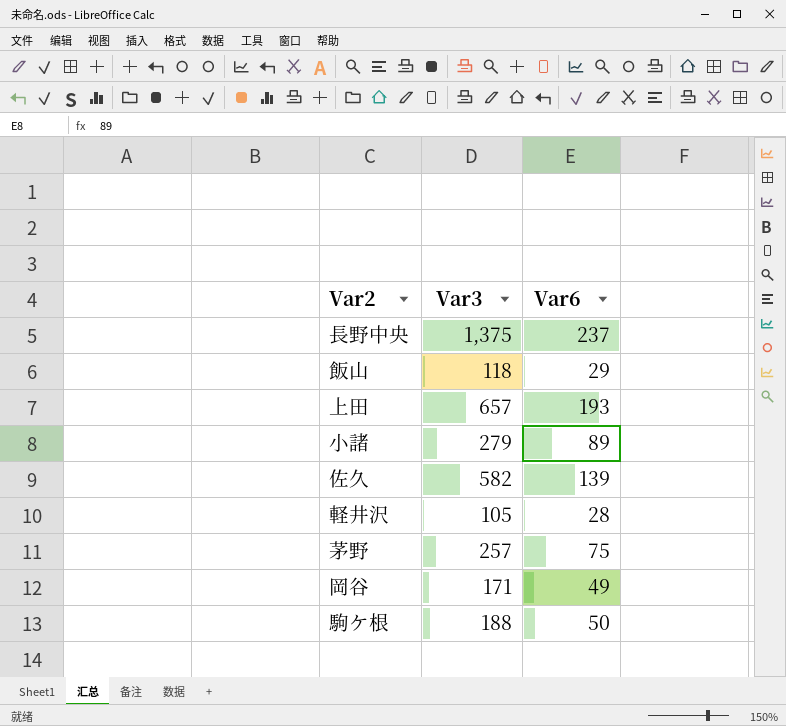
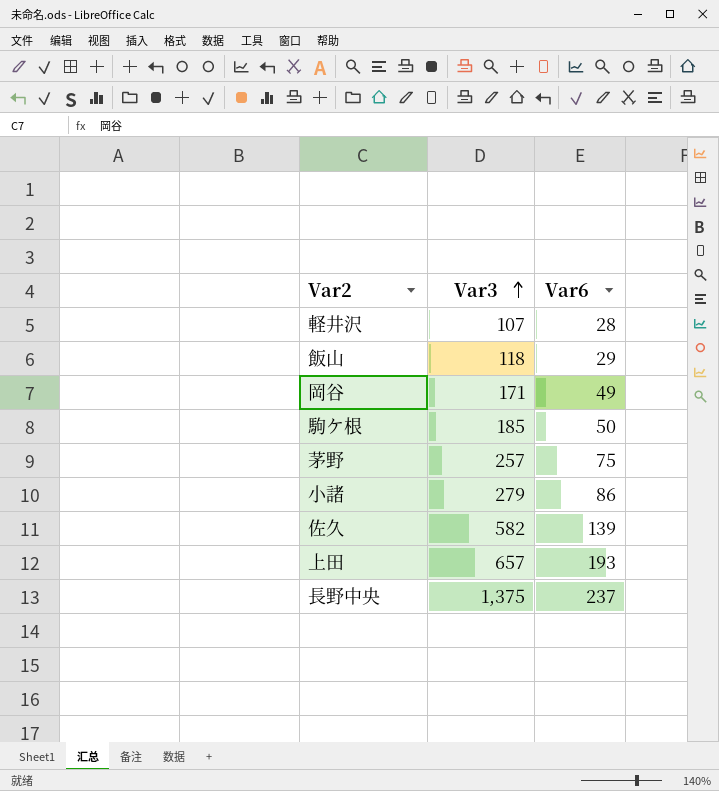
row order: none -> Var3 ascending
軽井沢 | Var3: 105 -> 107
駒ケ根 | Var3: 188 -> 185
小諸 | Var6: 89 -> 86

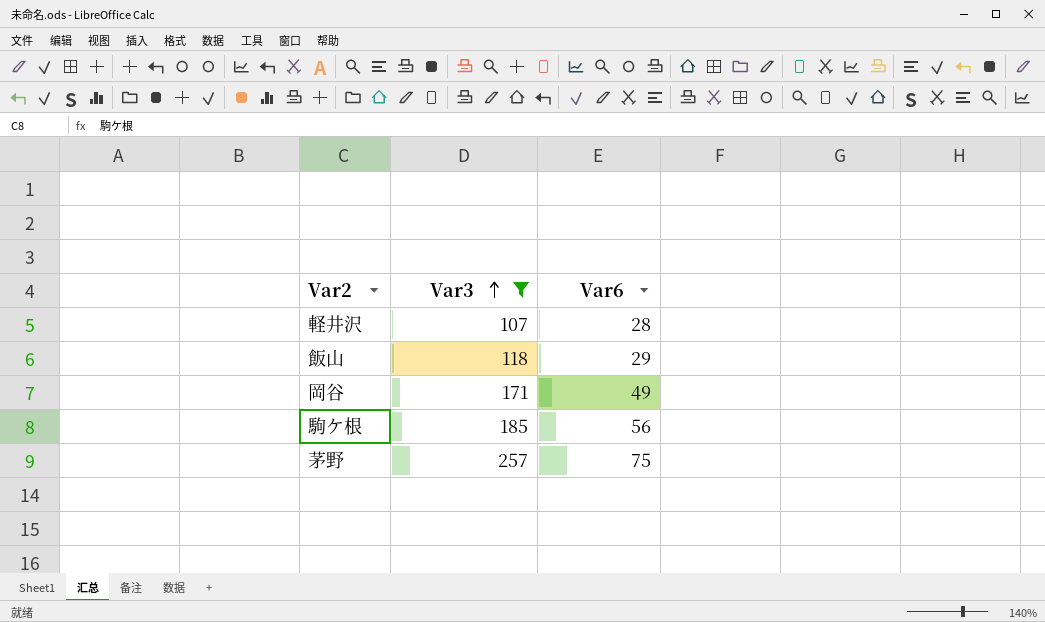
filter: none -> Var3 <= 257
駒ケ根 | Var6: 50 -> 56

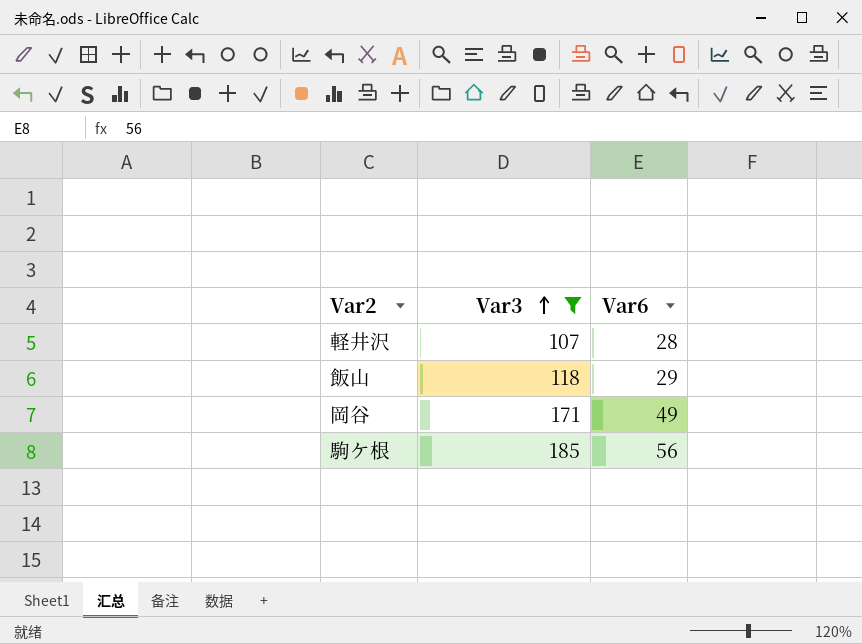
row 茅野: 257 | 75 -> none

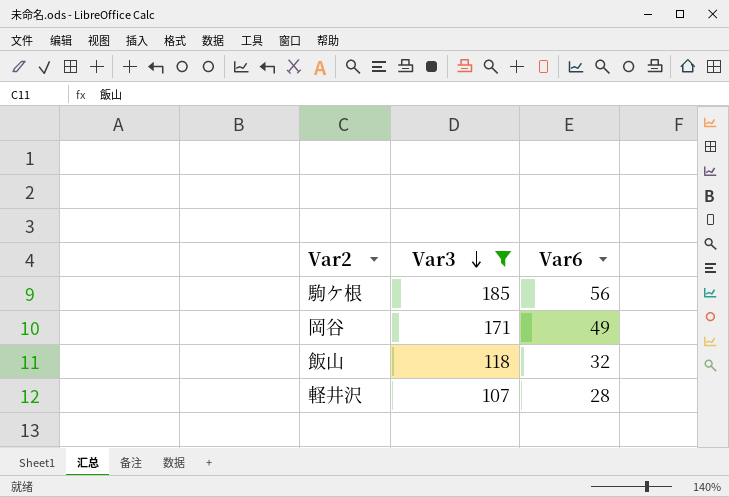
row order: Var3 ascending -> Var3 descending
飯山 | Var6: 29 -> 32

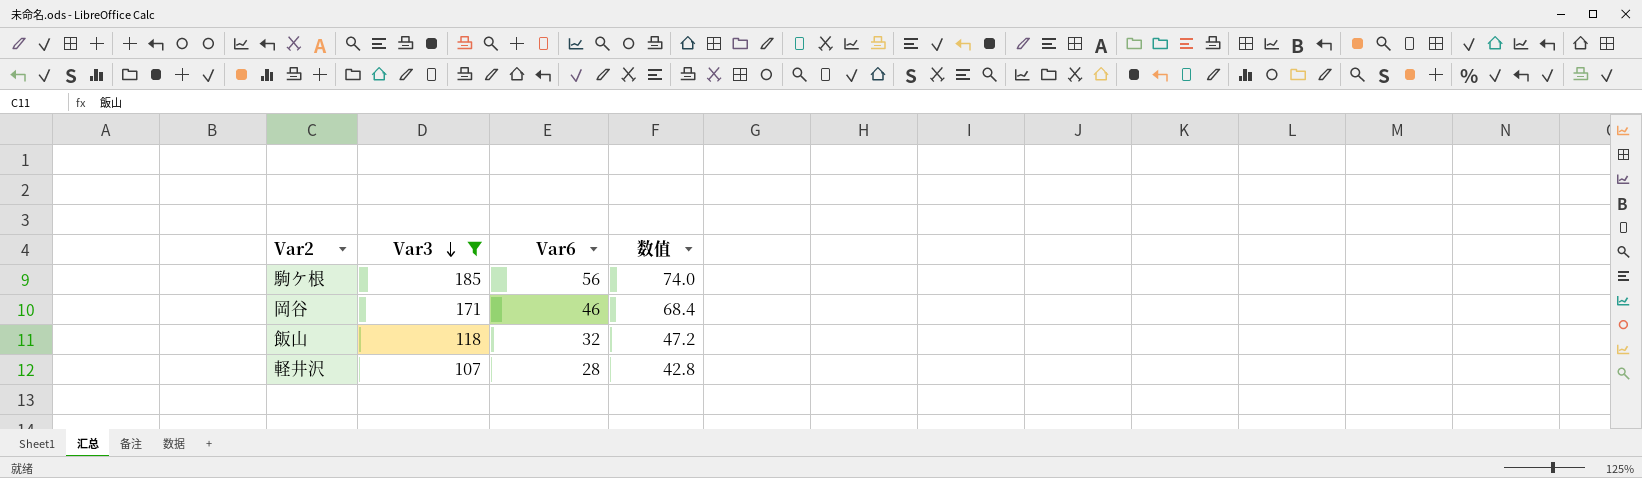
column 数值 | formula: none -> [Var3] * 0.4
岡谷 | Var6: 49 -> 46

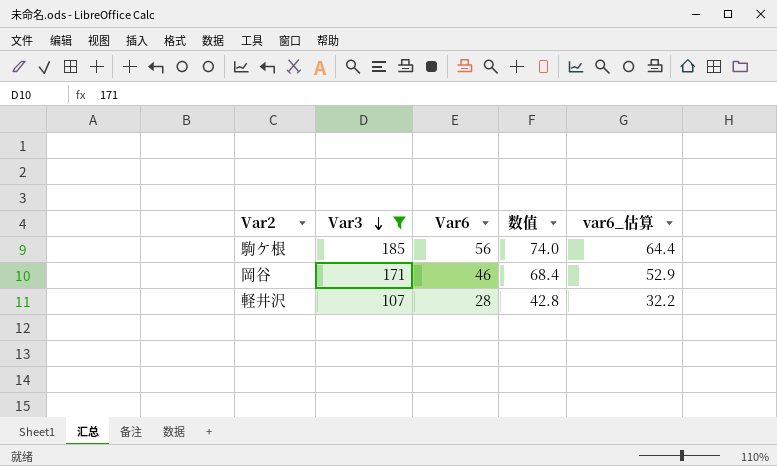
column var6_估算 | formula: none -> [Var6] * 1.15
row 飯山: 118 | 32 | 47.2 -> none

